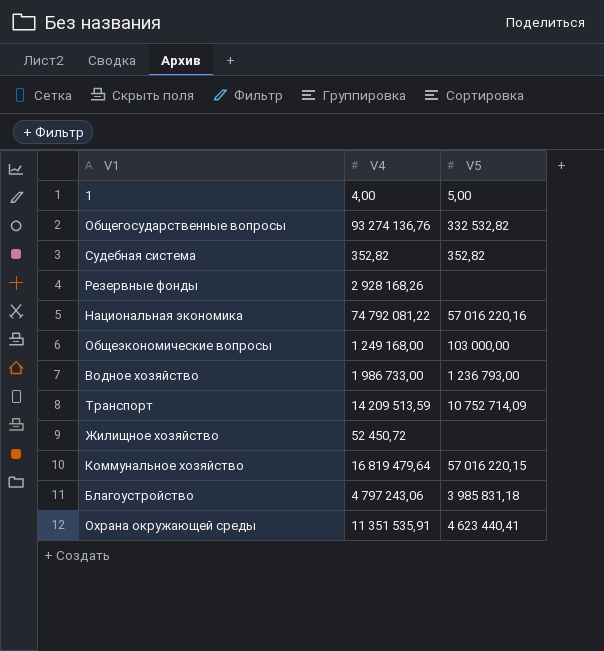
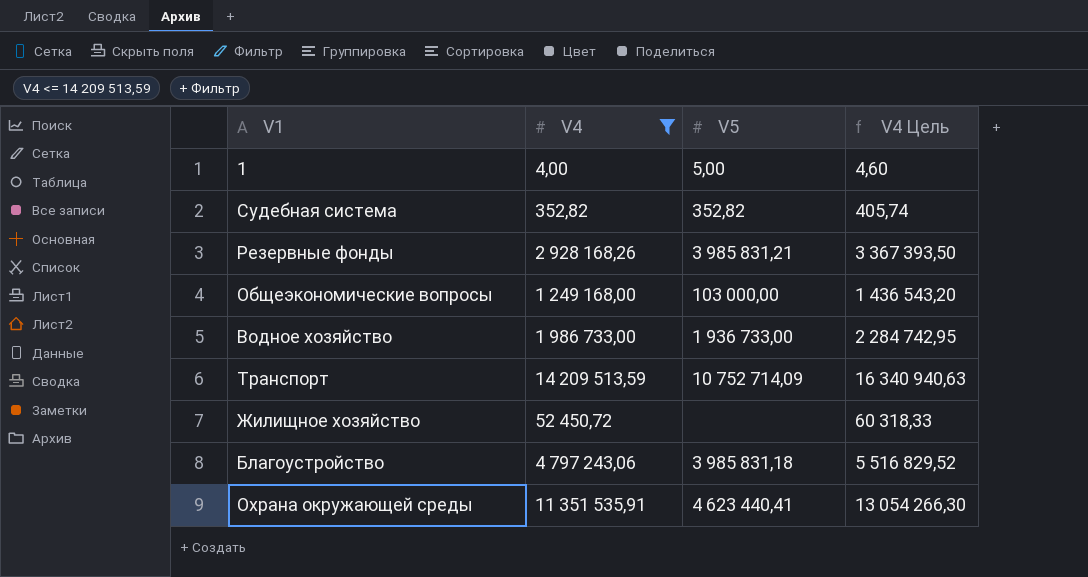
filter: none -> V4 <= 14 209 513,59
column V4 Цель | formula: none -> [V4] * 1,15
Резервные фонды | V5: none -> 3 985 831,21
Водное хозяйство | V5: 1 236 793,00 -> 1 936 733,00

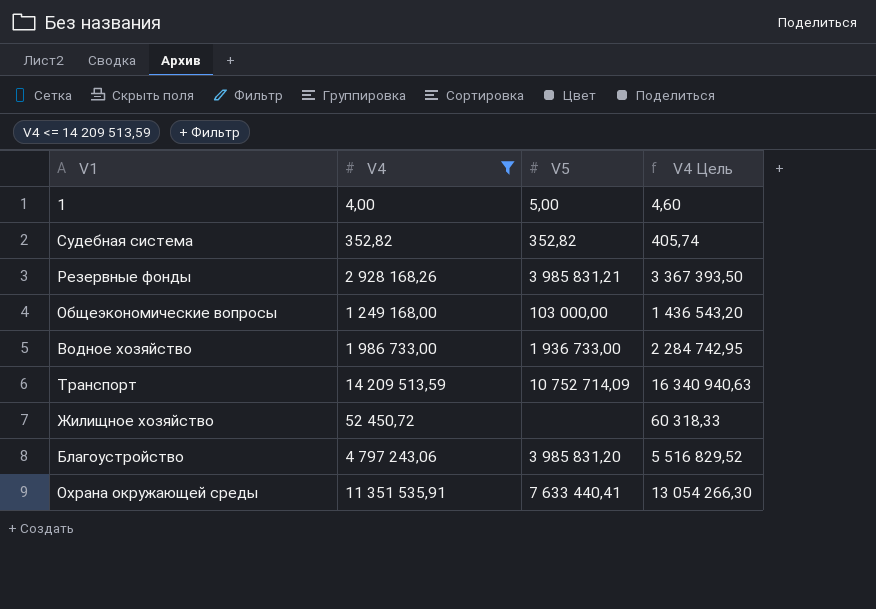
Благоустройство | V5: 3 985 831,18 -> 3 985 831,20
Охрана окружающей среды | V5: 4 623 440,41 -> 7 633 440,41

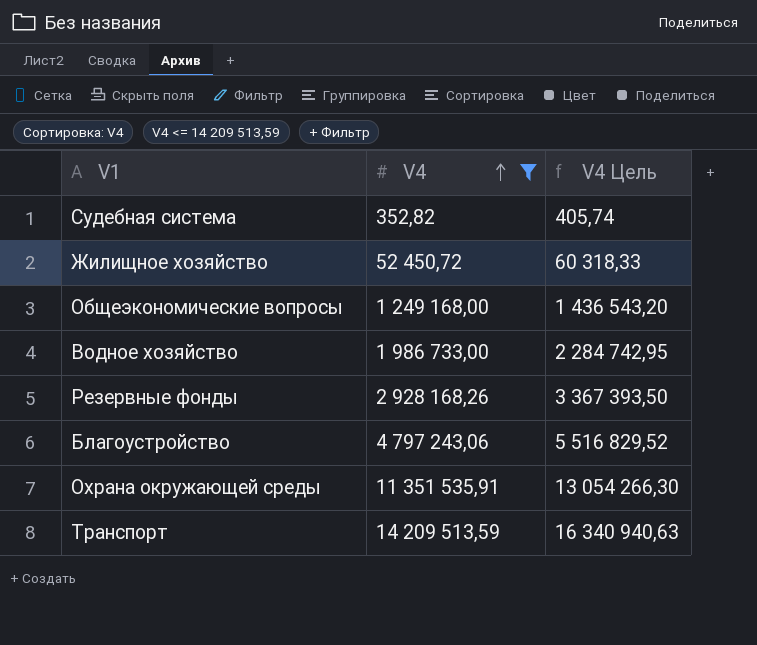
row order: none -> V4 ascending
column V5 | position: 3 -> none
row 1: 4,00 | 5,00 | 4,60 -> none

